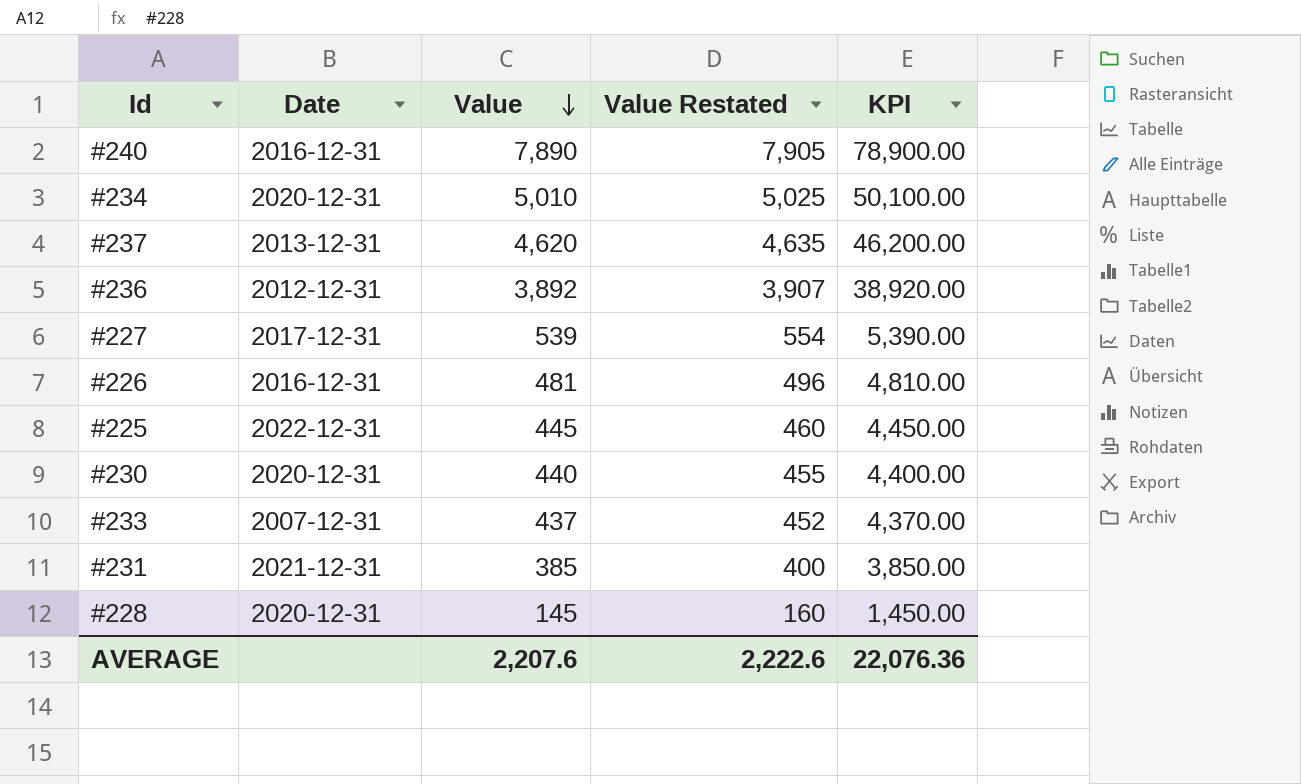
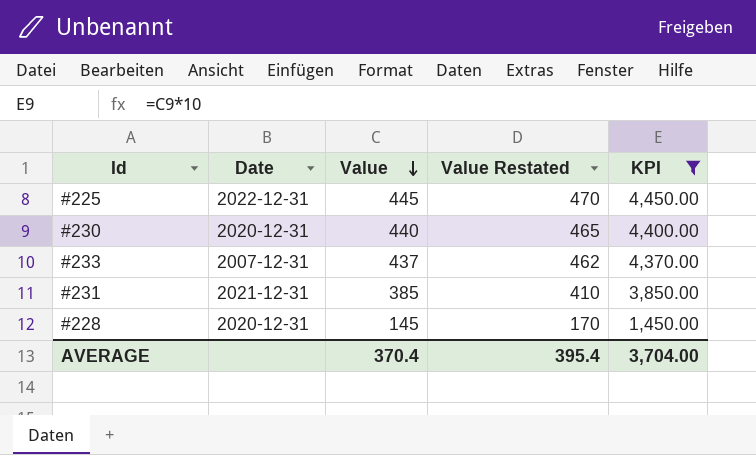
filter: none -> KPI <= 4,450.00
column Value Restated | formula: [Value] + 15 -> [Value] + 25
AVERAGE | Value: 2,207.6 -> 370.4
AVERAGE | Value Restated: 2,222.6 -> 395.4
AVERAGE | KPI: 22,076.36 -> 3,704.00

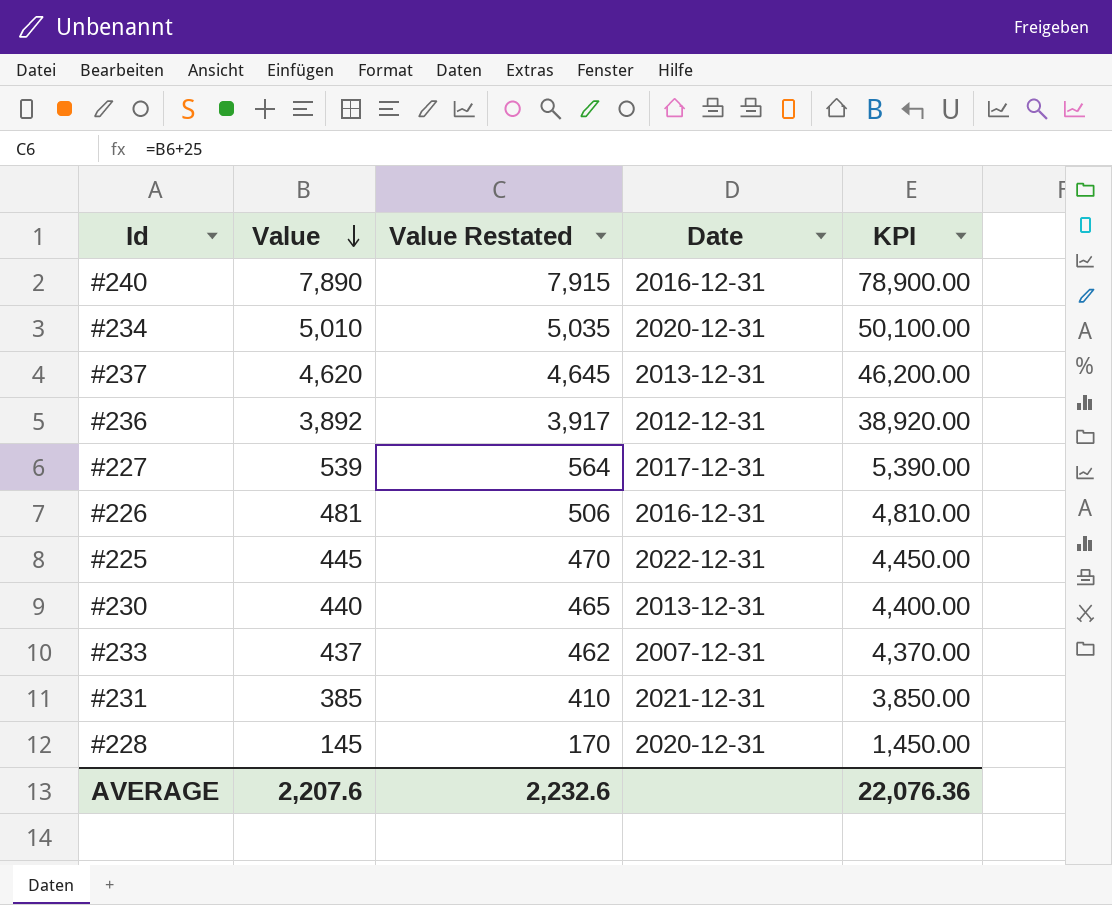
filter: KPI <= 4,450.00 -> none
column Date | position: 2 -> 4
#230 | Date: 2020-12-31 -> 2013-12-31
AVERAGE | Value: 370.4 -> 2,207.6
AVERAGE | Value Restated: 395.4 -> 2,232.6
AVERAGE | KPI: 3,704.00 -> 22,076.36

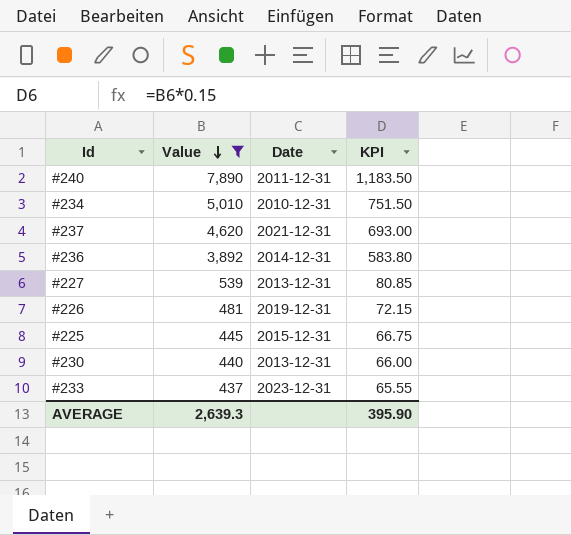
filter: none -> Value >= 437
column Value Restated | formula: [Value] + 25 -> none
column KPI | formula: [Value] * 10 -> [Value] * 0.15
#240 | Date: 2016-12-31 -> 2011-12-31
#234 | Date: 2020-12-31 -> 2010-12-31
#237 | Date: 2013-12-31 -> 2021-12-31
#236 | Date: 2012-12-31 -> 2014-12-31
#227 | Date: 2017-12-31 -> 2013-12-31
#226 | Date: 2016-12-31 -> 2019-12-31
#225 | Date: 2022-12-31 -> 2015-12-31
#233 | Date: 2007-12-31 -> 2023-12-31
AVERAGE | Value: 2,207.6 -> 2,639.3
AVERAGE | KPI: 22,076.36 -> 395.90

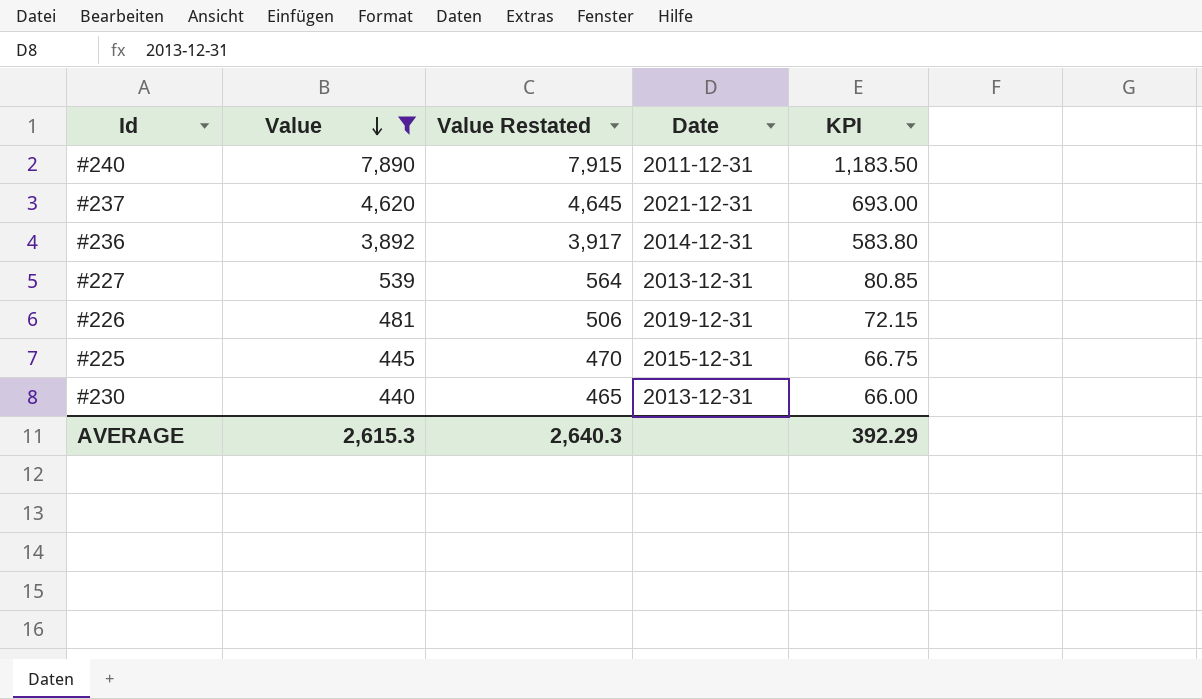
column Value Restated | formula: none -> [Value] + 25
row #234: 5,010 | 2010-12-31 | 751.50 -> none
row #233: 437 | 2023-12-31 | 65.55 -> none
AVERAGE | Value: 2,639.3 -> 2,615.3
AVERAGE | KPI: 395.90 -> 392.29

